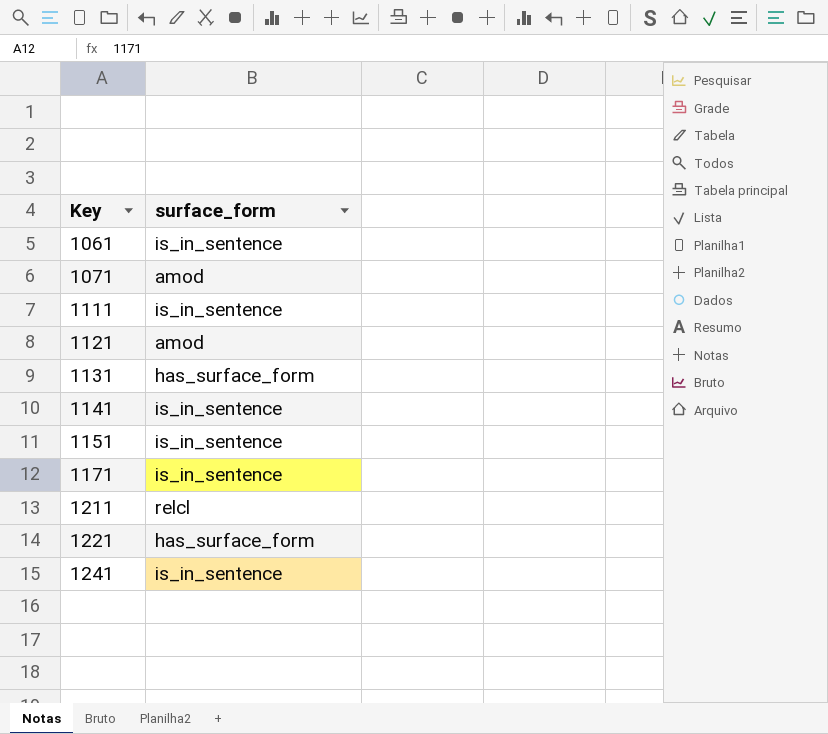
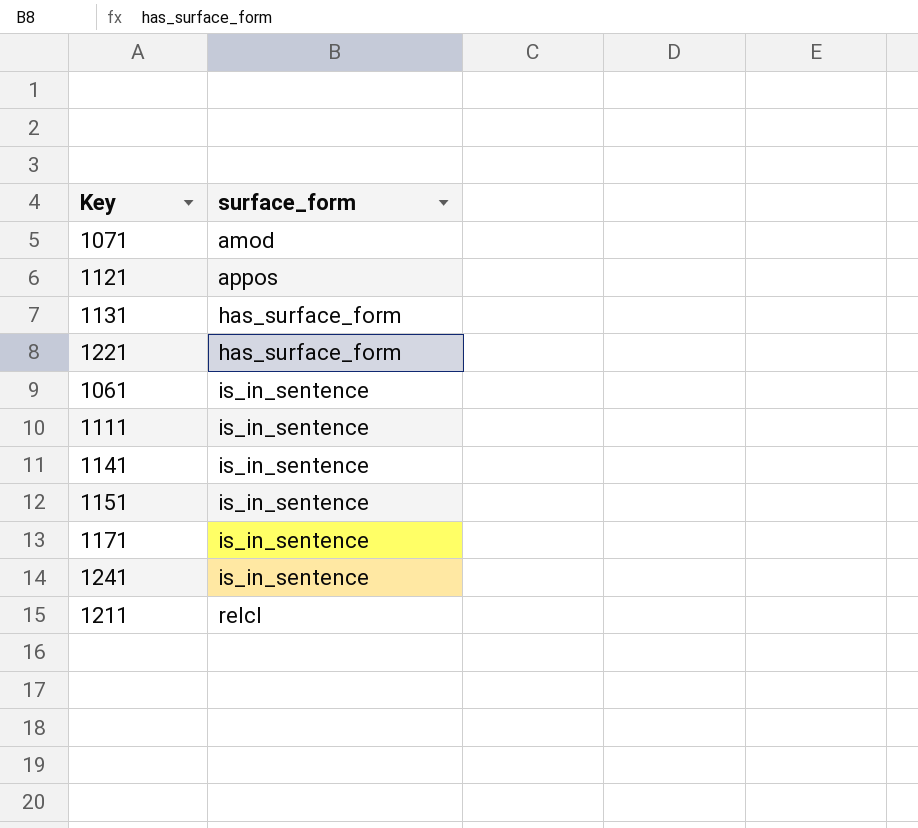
row order: Key ascending -> surface_form ascending
1121 | surface_form: amod -> appos

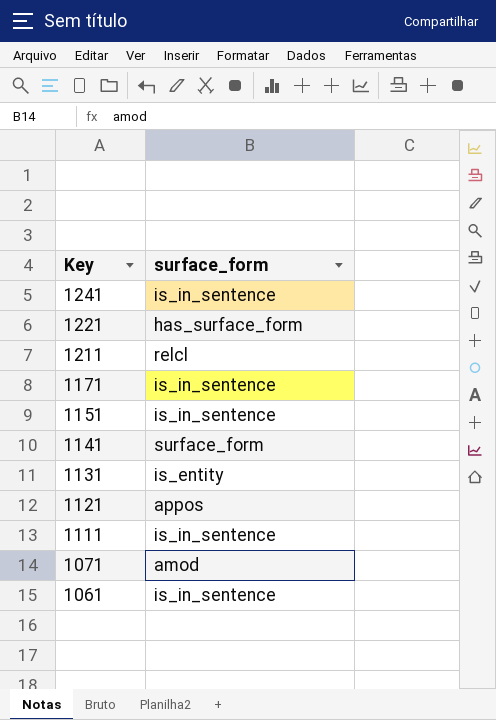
row order: surface_form ascending -> Key descending
1141 | surface_form: is_in_sentence -> surface_form
1131 | surface_form: has_surface_form -> is_entity

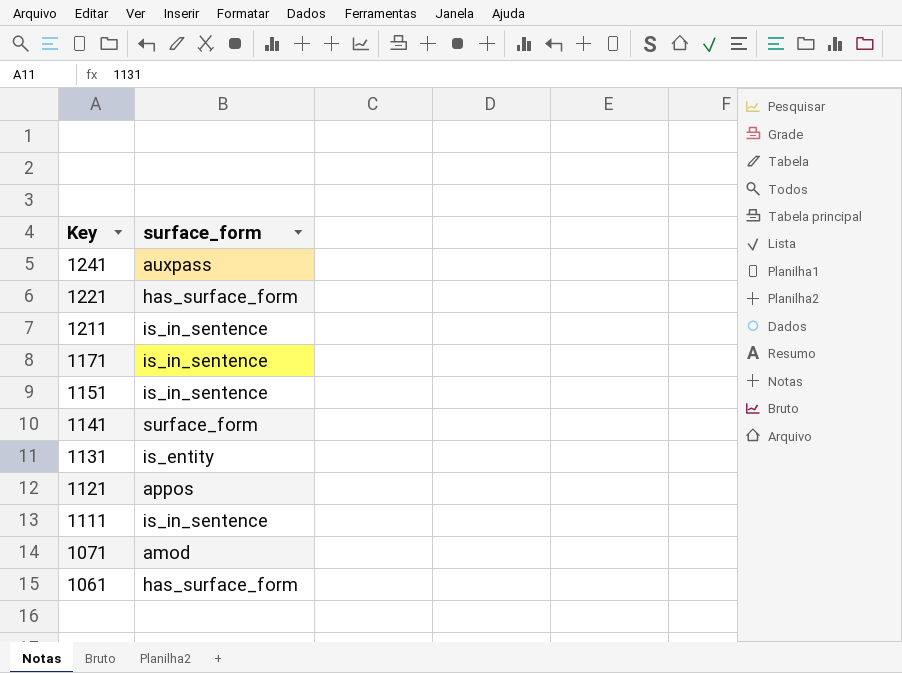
1241 | surface_form: is_in_sentence -> auxpass
1211 | surface_form: relcl -> is_in_sentence
1061 | surface_form: is_in_sentence -> has_surface_form

